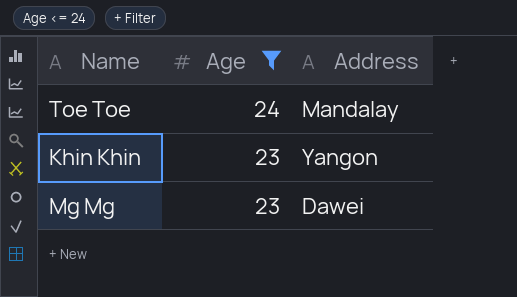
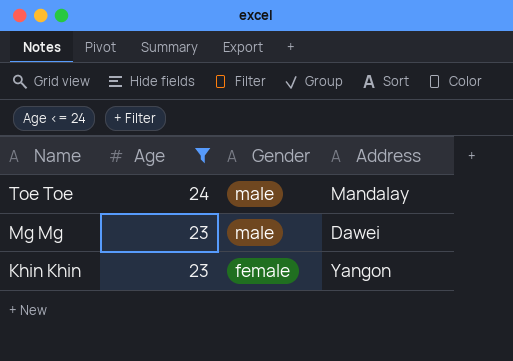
row order: Age descending -> Name descending
column Gender | position: none -> 3

